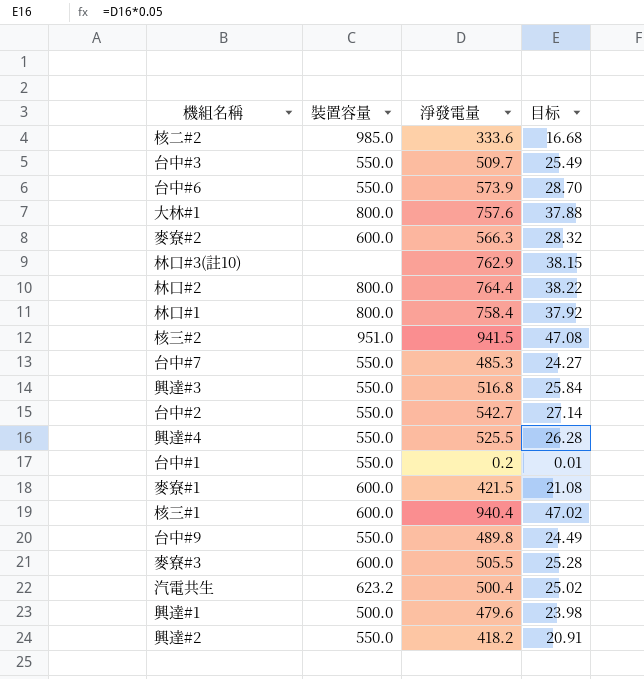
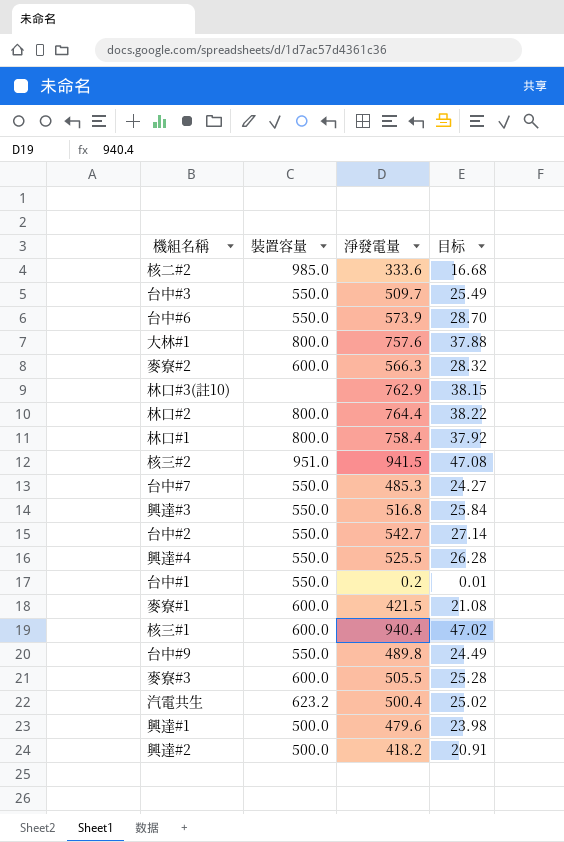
興達#2 | 裝置容量: 550.0 -> 500.0

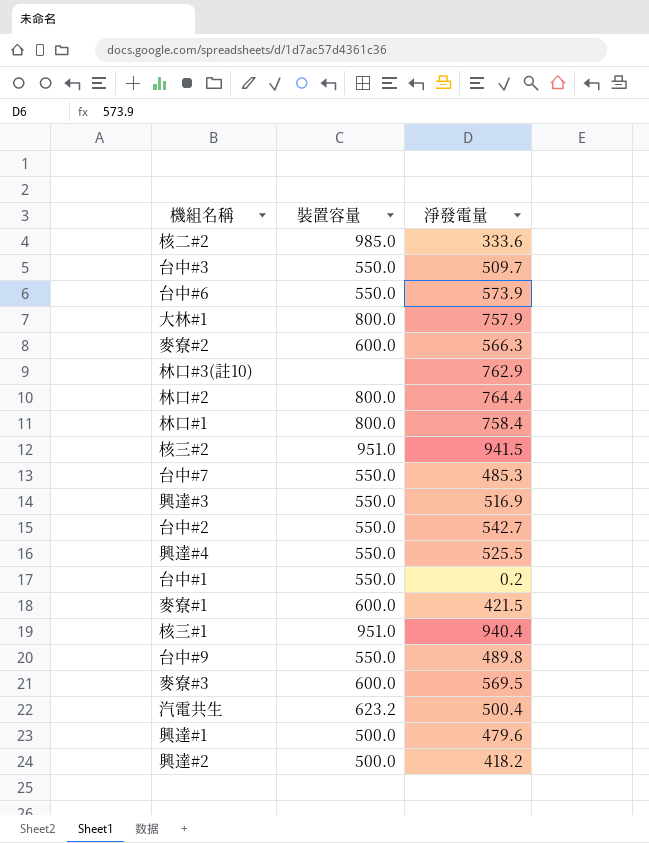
column 目标 | formula: [淨發電量] * 0.05 -> none
大林#1 | 淨發電量: 757.6 -> 757.9
興達#3 | 淨發電量: 516.8 -> 516.9
核三#1 | 裝置容量: 600.0 -> 951.0
麥寮#3 | 淨發電量: 505.5 -> 569.5

